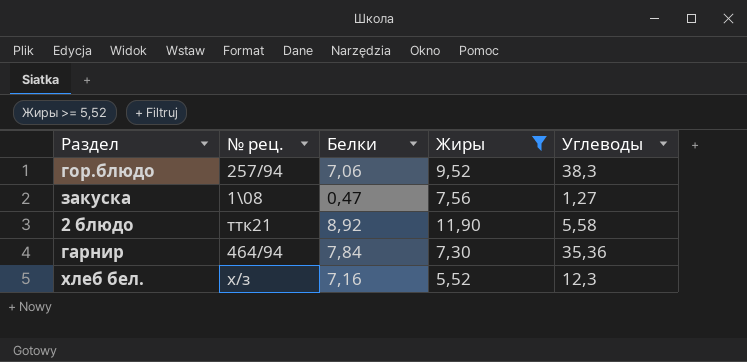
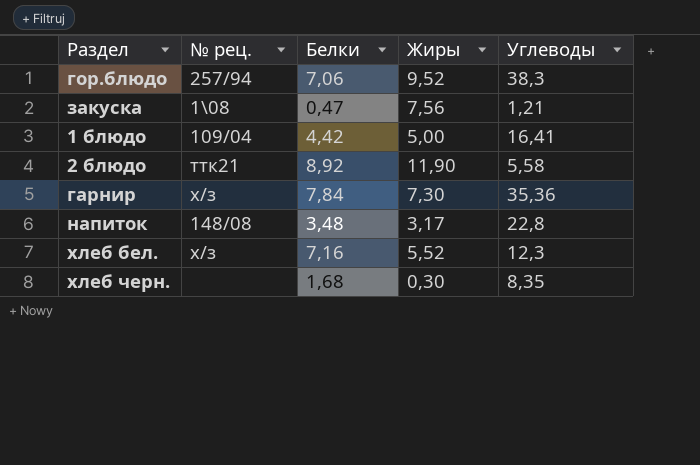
filter: Жиры >= 5,52 -> none
закуска | Углеводы: 1,27 -> 1,21
гарнир | № рец.: 464/94 -> х/з

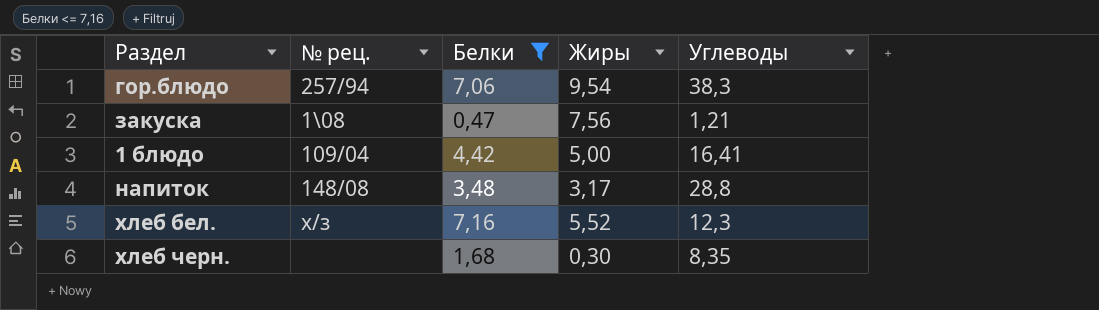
filter: none -> Белки <= 7,16
гор.блюдо | Жиры: 9,52 -> 9,54
напиток | Углеводы: 22,8 -> 28,8

